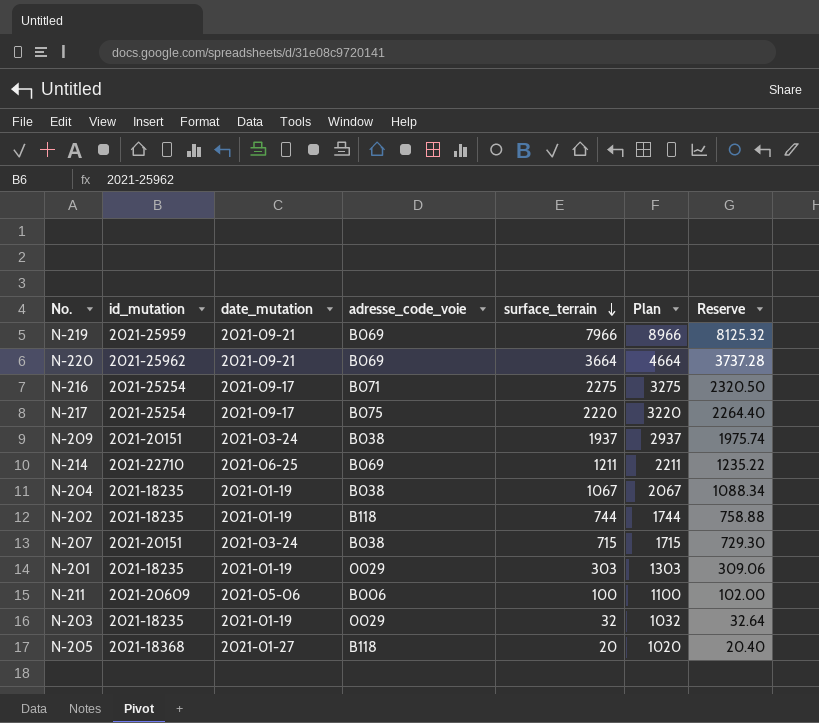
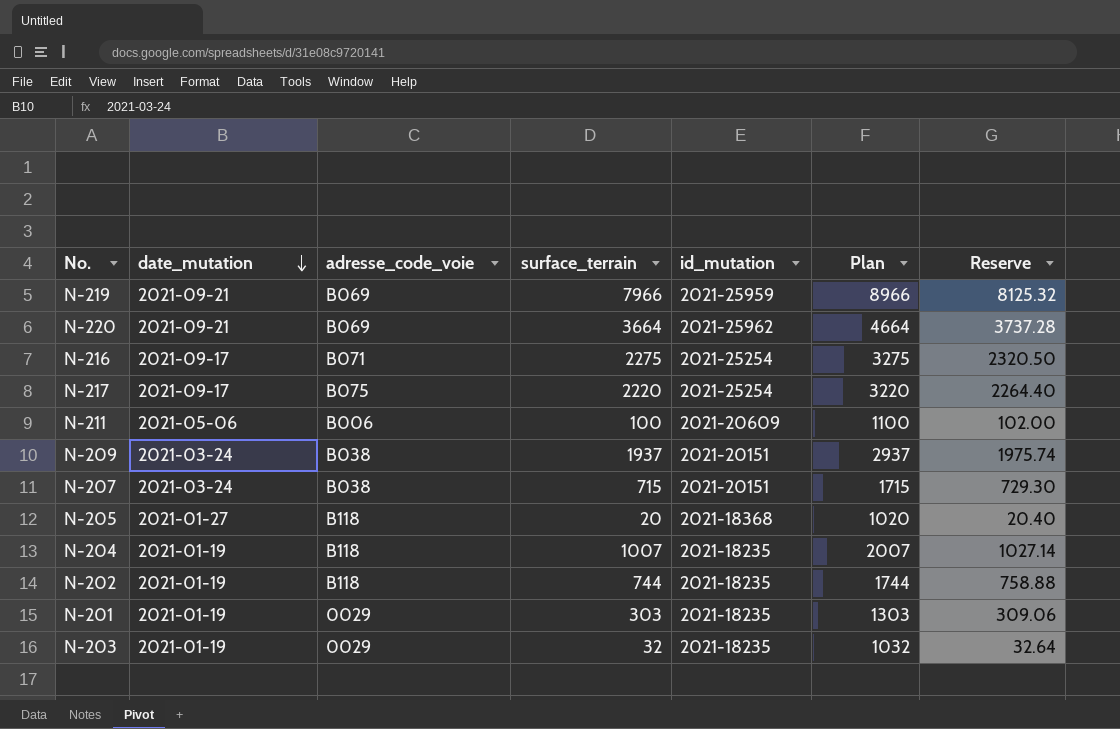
row order: surface_terrain descending -> date_mutation descending
column id_mutation | position: 2 -> 5
row N-214: 2021-22710 | 2021-06-25 | B069 | 1211 | 2211 | 1235.22 -> none
N-204 | adresse_code_voie: B038 -> B118
N-204 | surface_terrain: 1067 -> 1007
N-204 | Plan: 2067 -> 2007
N-204 | Reserve: 1088.34 -> 1027.14

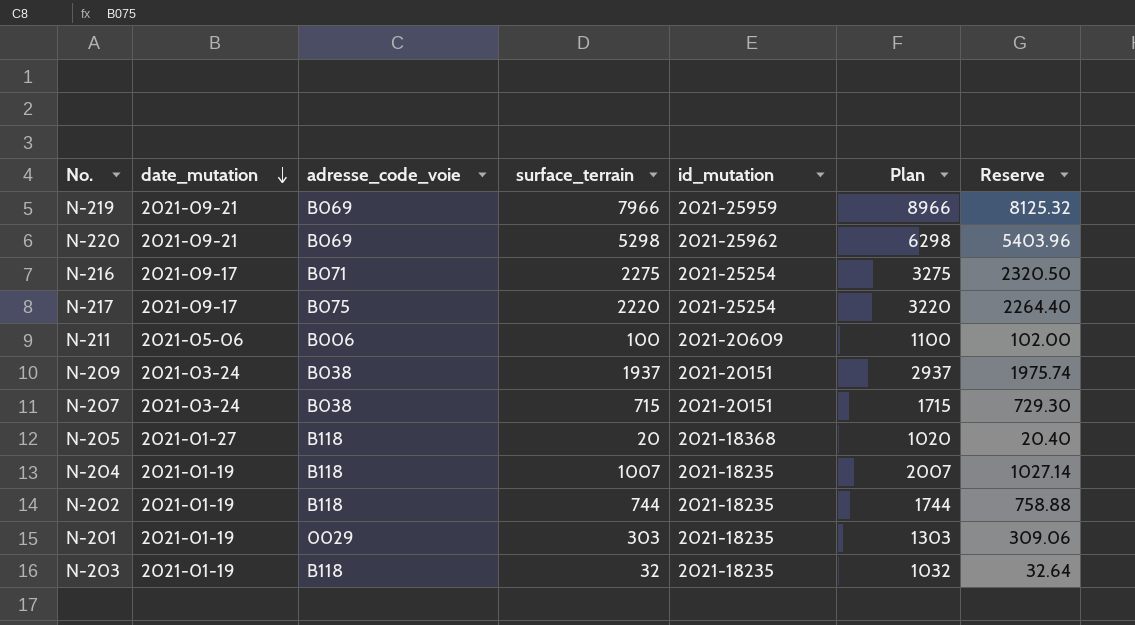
N-220 | surface_terrain: 3664 -> 5298
N-220 | Plan: 4664 -> 6298
N-220 | Reserve: 3737.28 -> 5403.96
N-203 | adresse_code_voie: 0029 -> B118

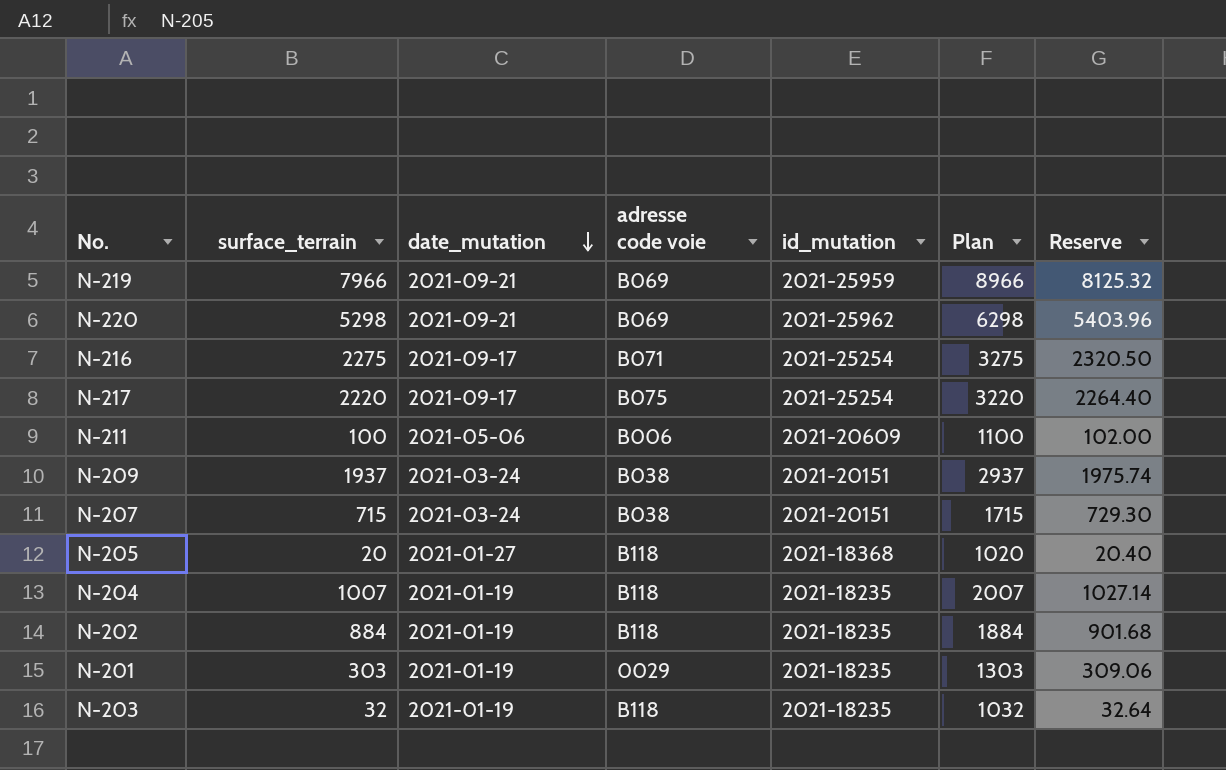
column surface_terrain | position: 4 -> 2
column name: adresse_code_voie -> adresse code voie
N-202 | surface_terrain: 744 -> 884
N-202 | Plan: 1744 -> 1884
N-202 | Reserve: 758.88 -> 901.68

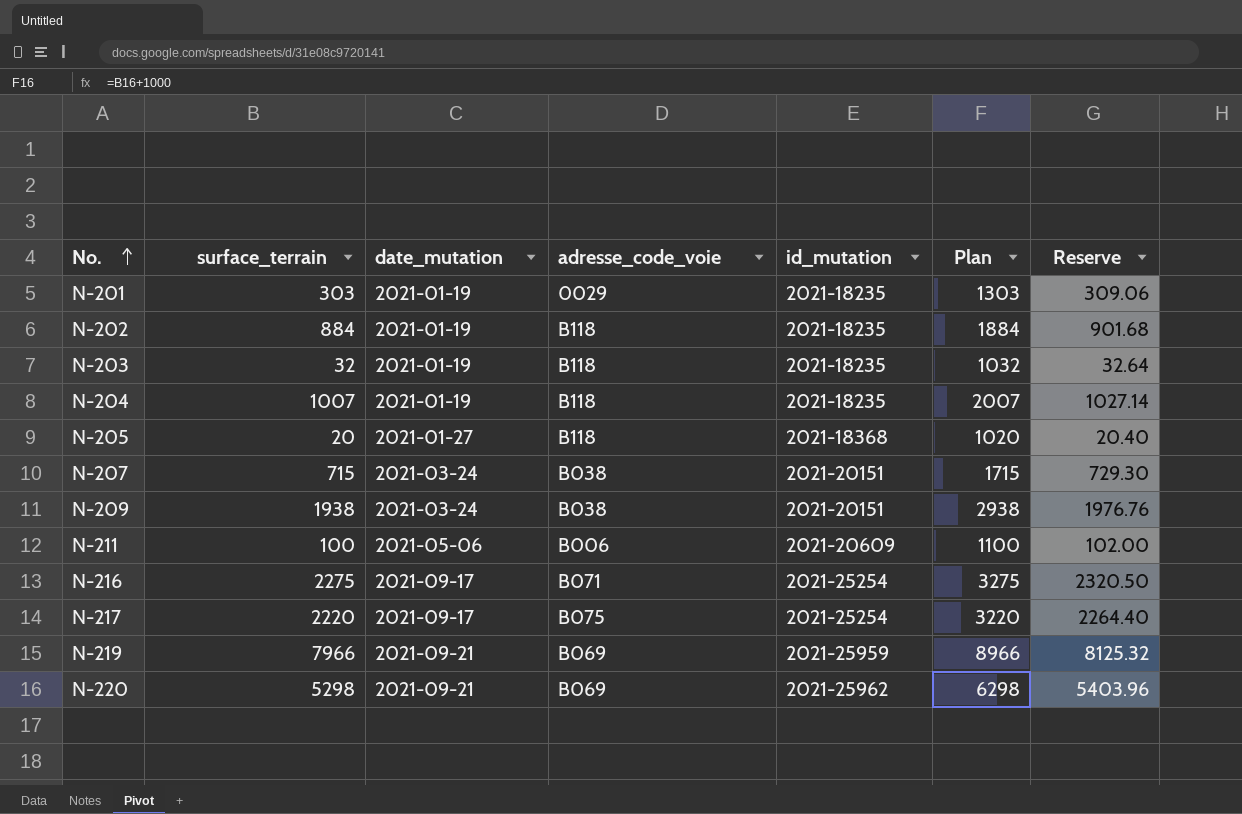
row order: date_mutation descending -> No. ascending
column name: adresse code voie -> adresse_code_voie
N-209 | surface_terrain: 1937 -> 1938
N-209 | Plan: 2937 -> 2938
N-209 | Reserve: 1975.74 -> 1976.76

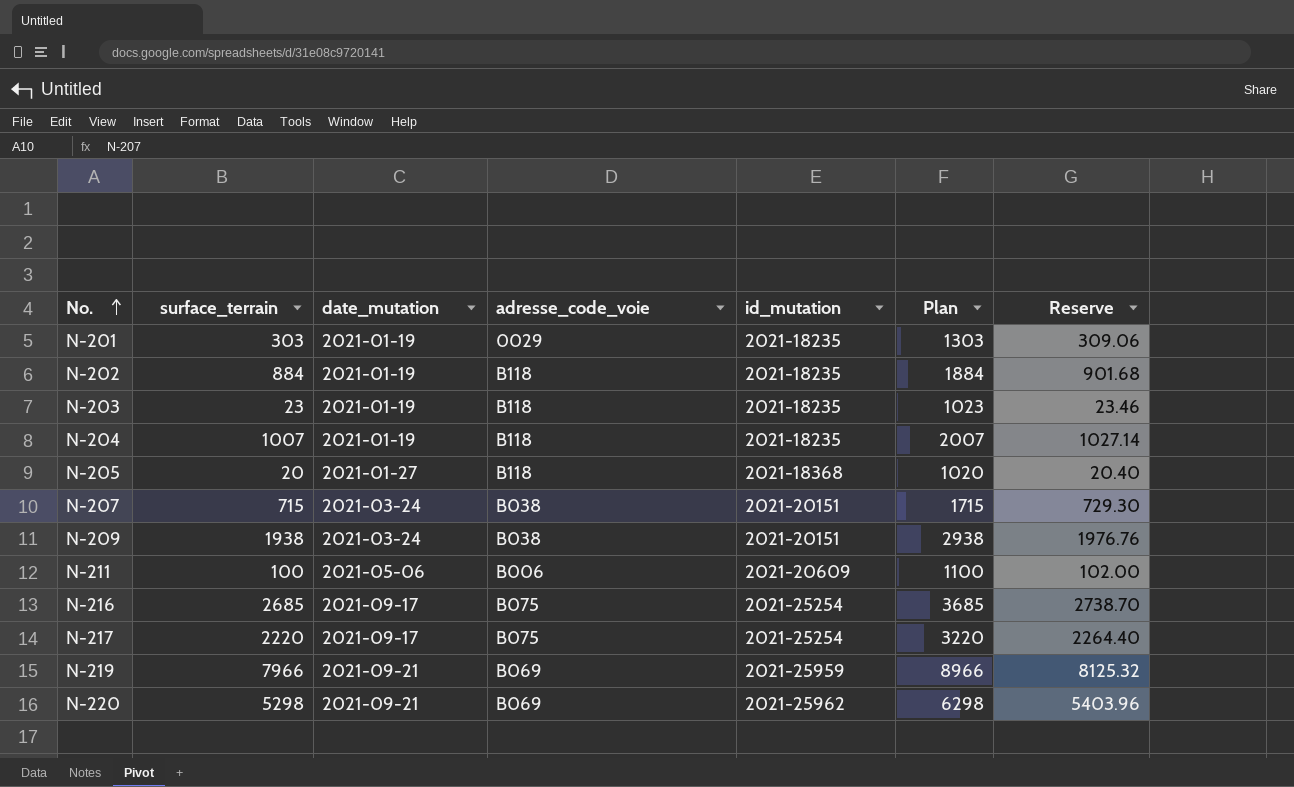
N-203 | surface_terrain: 32 -> 23
N-203 | Plan: 1032 -> 1023
N-203 | Reserve: 32.64 -> 23.46
N-216 | surface_terrain: 2275 -> 2685
N-216 | adresse_code_voie: B071 -> B075
N-216 | Plan: 3275 -> 3685
N-216 | Reserve: 2320.50 -> 2738.70

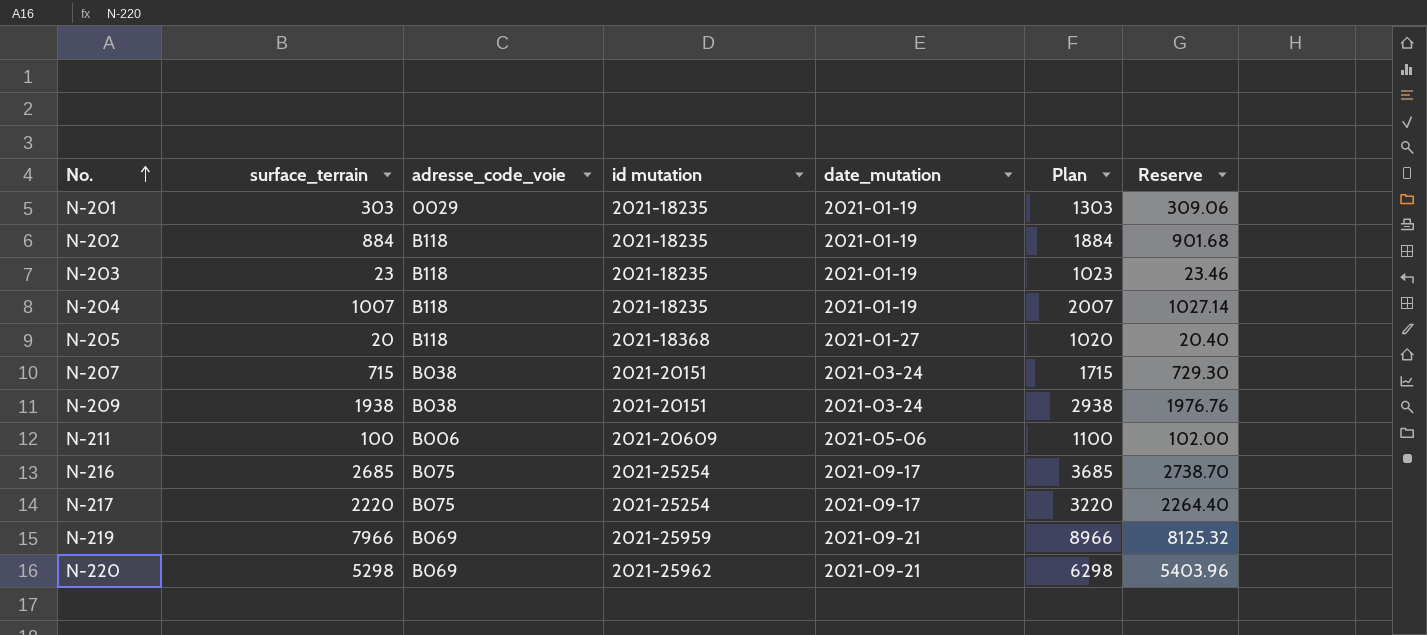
column name: id_mutation -> id mutation
column date_mutation | position: 3 -> 5

